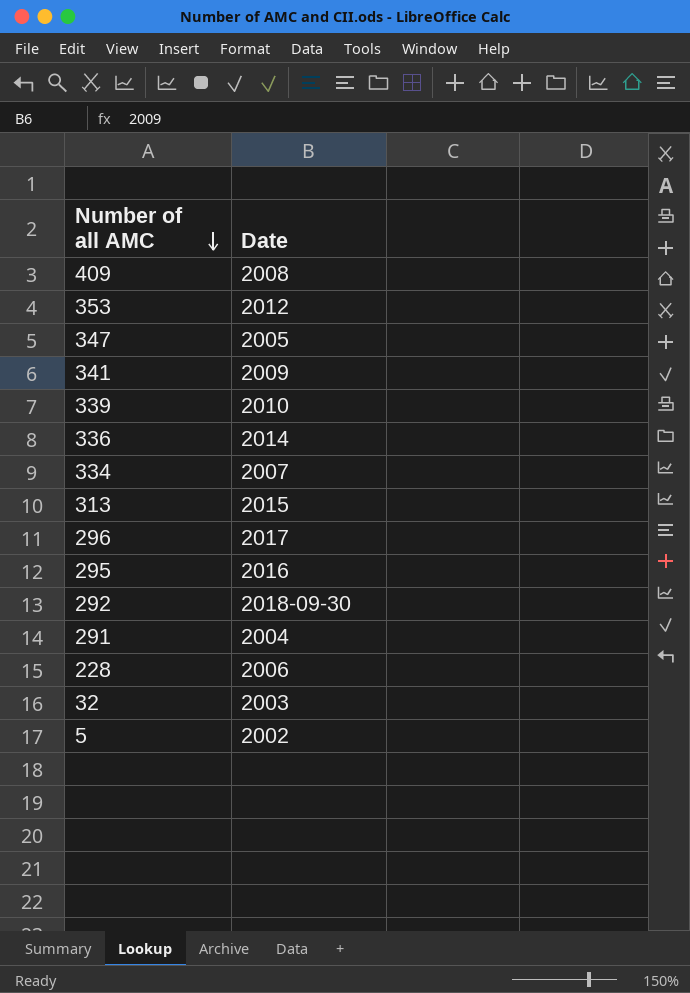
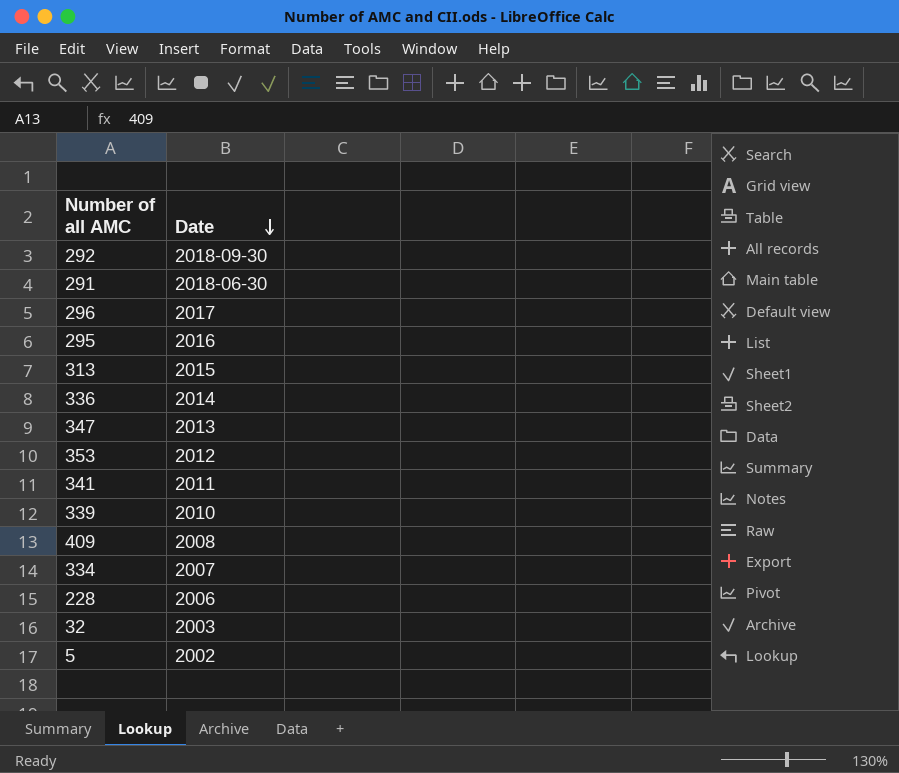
row order: Number of all AMC descending -> Date descending
291 | Date: 2004 -> 2018-06-30
347 | Date: 2005 -> 2013
341 | Date: 2009 -> 2011

